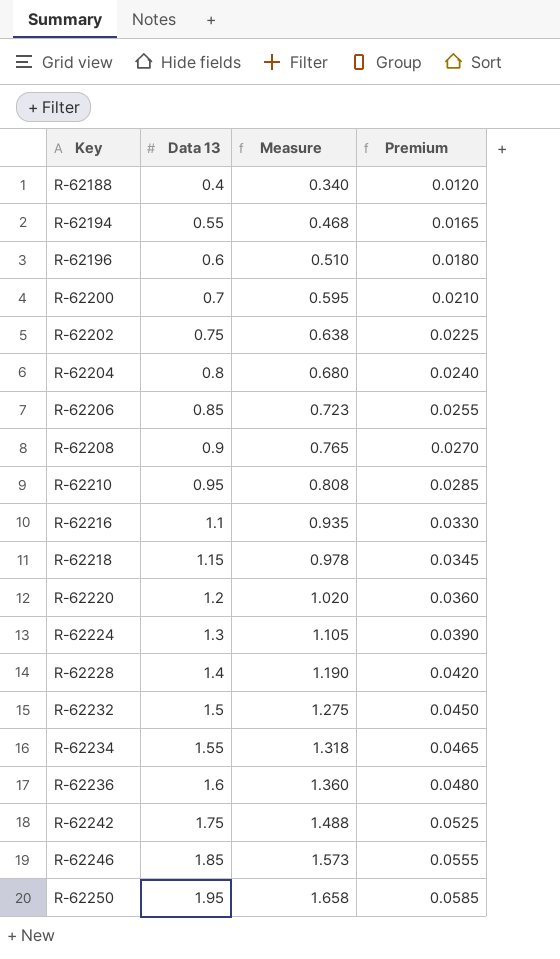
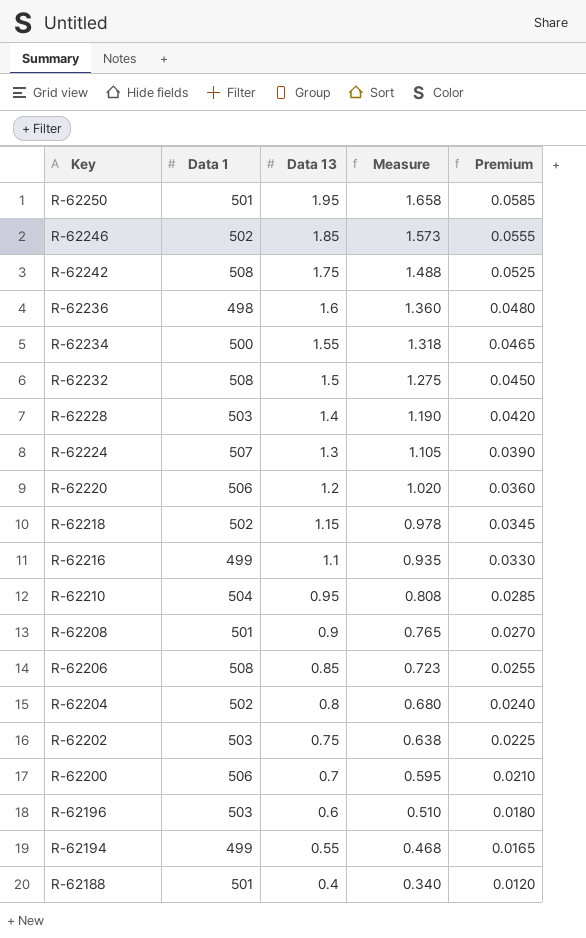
row order: Key ascending -> Key descending
column Data 1 | position: none -> 2

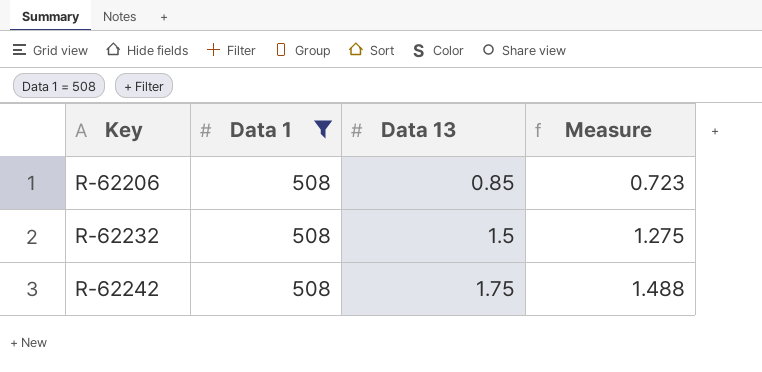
filter: none -> Data 1 = 508
row order: Key descending -> Key ascending
column Premium | formula: [Data 13] * 0.03 -> none

